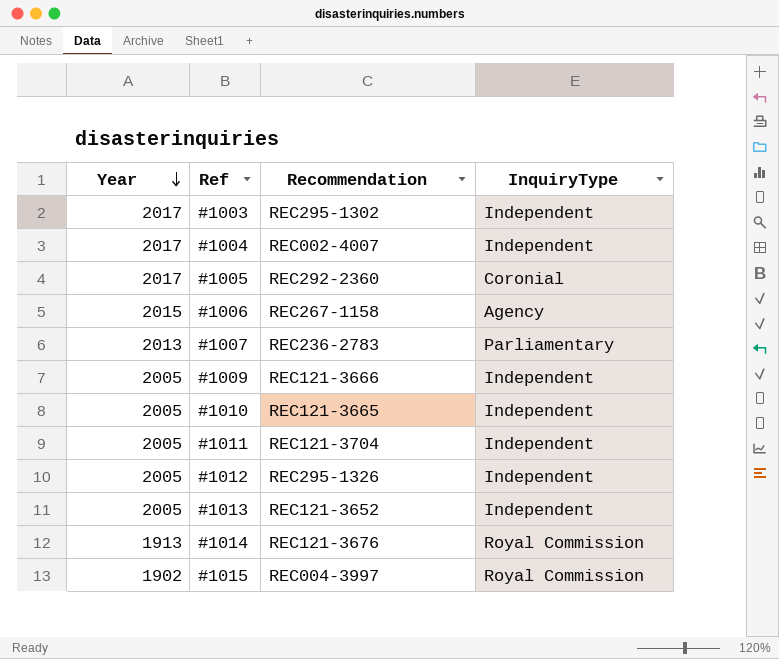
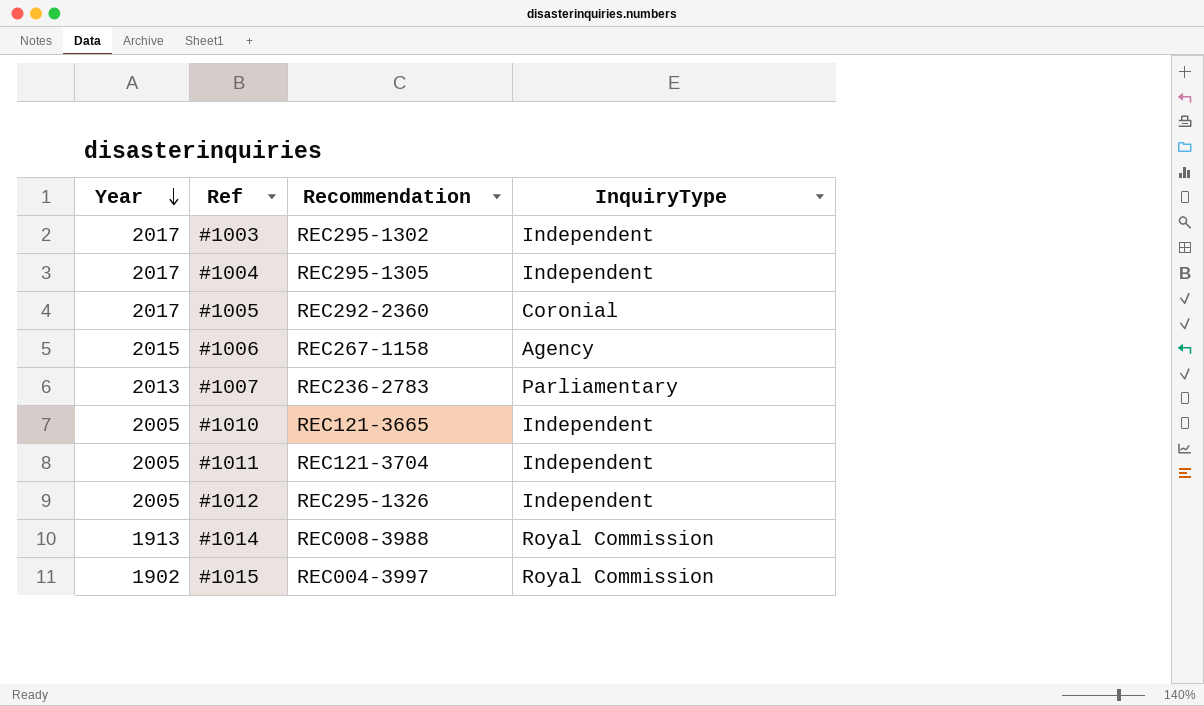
row #1009: 2005 | REC121-3666 | Independent -> none
row #1013: 2005 | REC121-3652 | Independent -> none
#1004 | Recommendation: REC002-4007 -> REC295-1305
#1014 | Recommendation: REC121-3676 -> REC008-3988

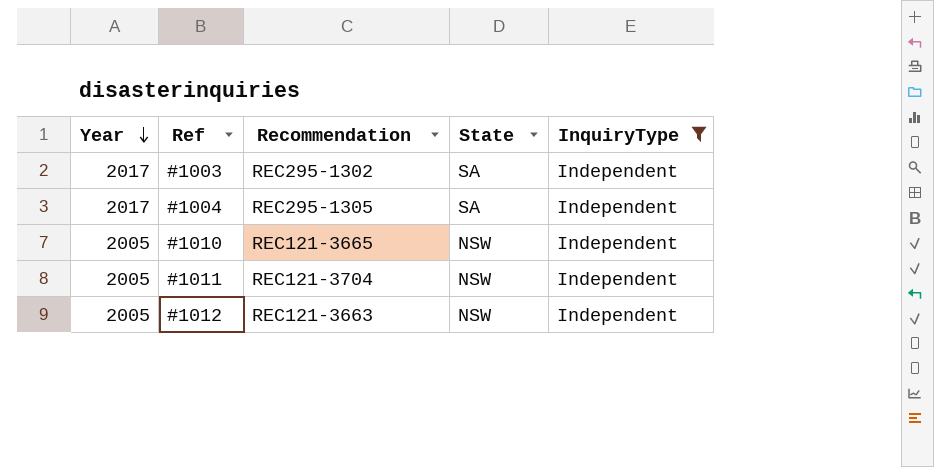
filter: none -> InquiryType = Independent
column State | position: none -> 4
#1012 | Recommendation: REC295-1326 -> REC121-3663

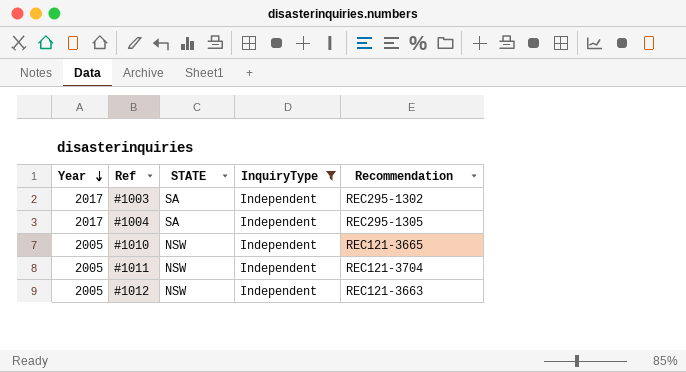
column name: State -> STATE
column Recommendation | position: 3 -> 5

